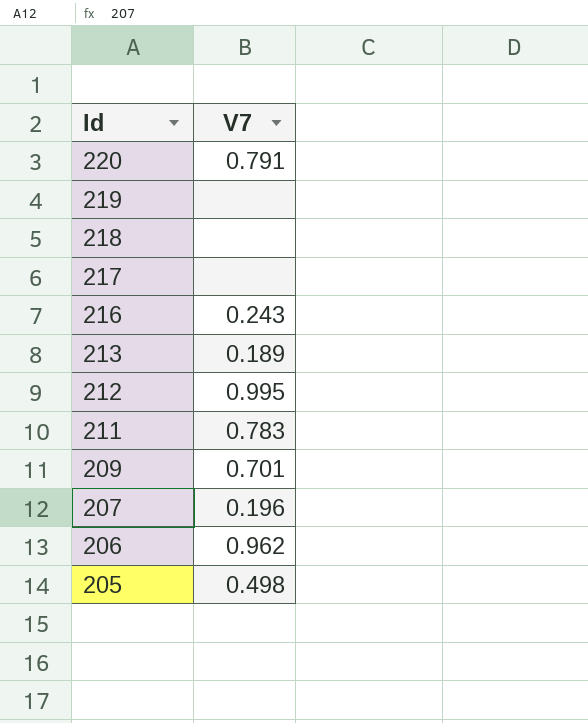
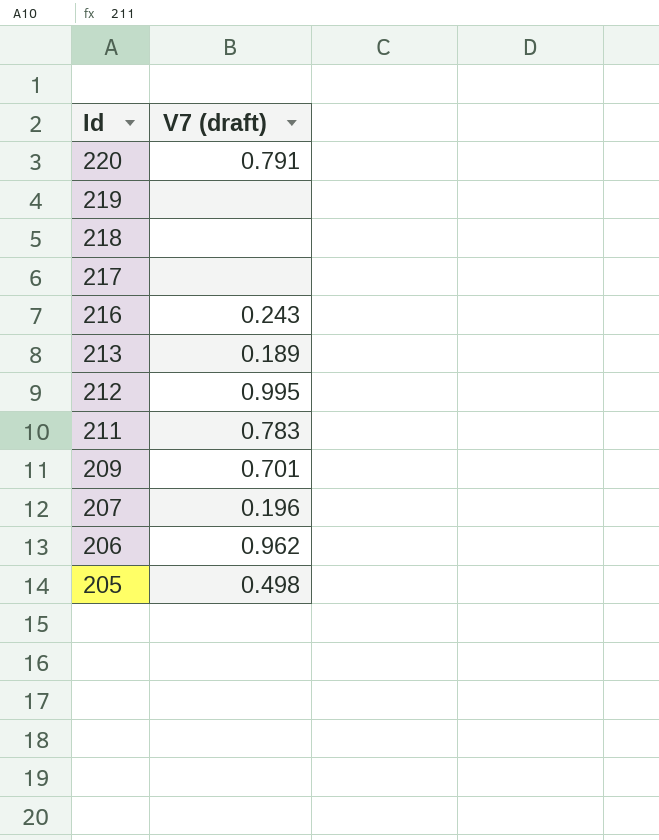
column name: V7 -> V7 (draft)

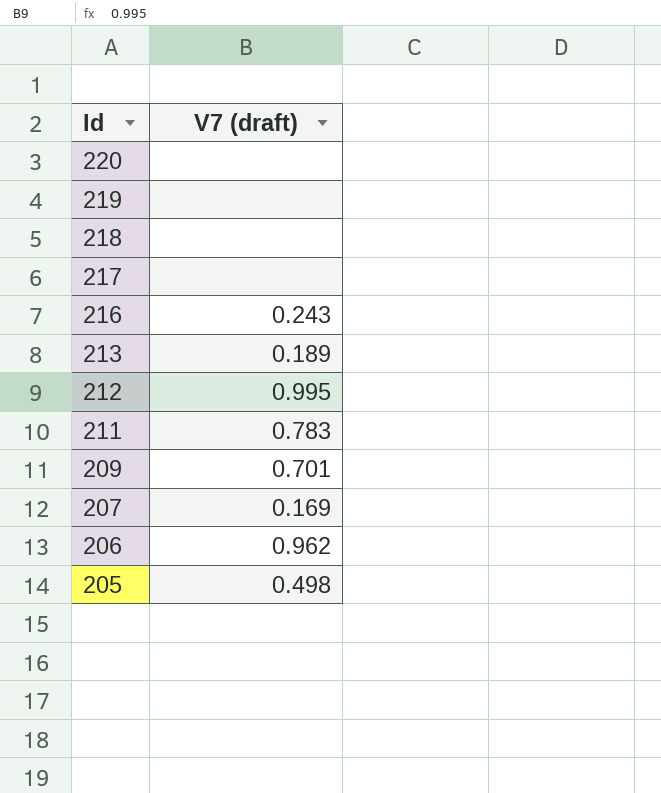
220 | V7 (draft): 0.791 -> none
207 | V7 (draft): 0.196 -> 0.169

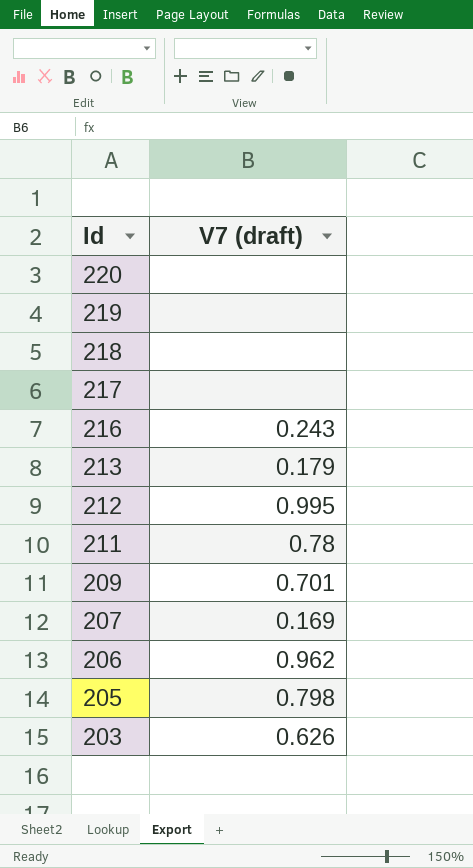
213 | V7 (draft): 0.189 -> 0.179
211 | V7 (draft): 0.783 -> 0.78
205 | V7 (draft): 0.498 -> 0.798
row 203: none -> 0.626

